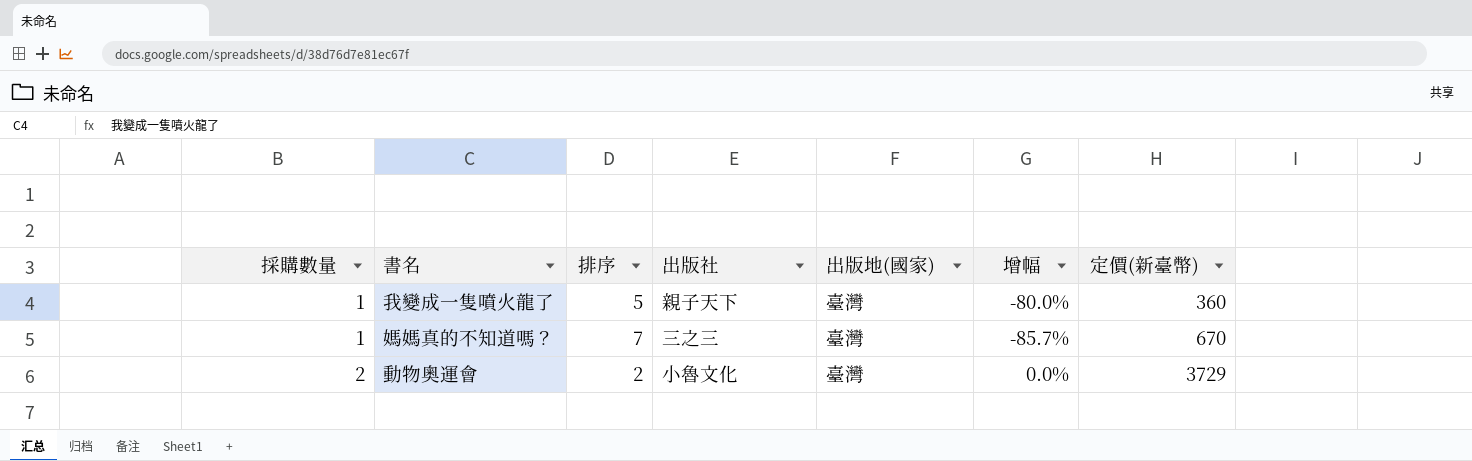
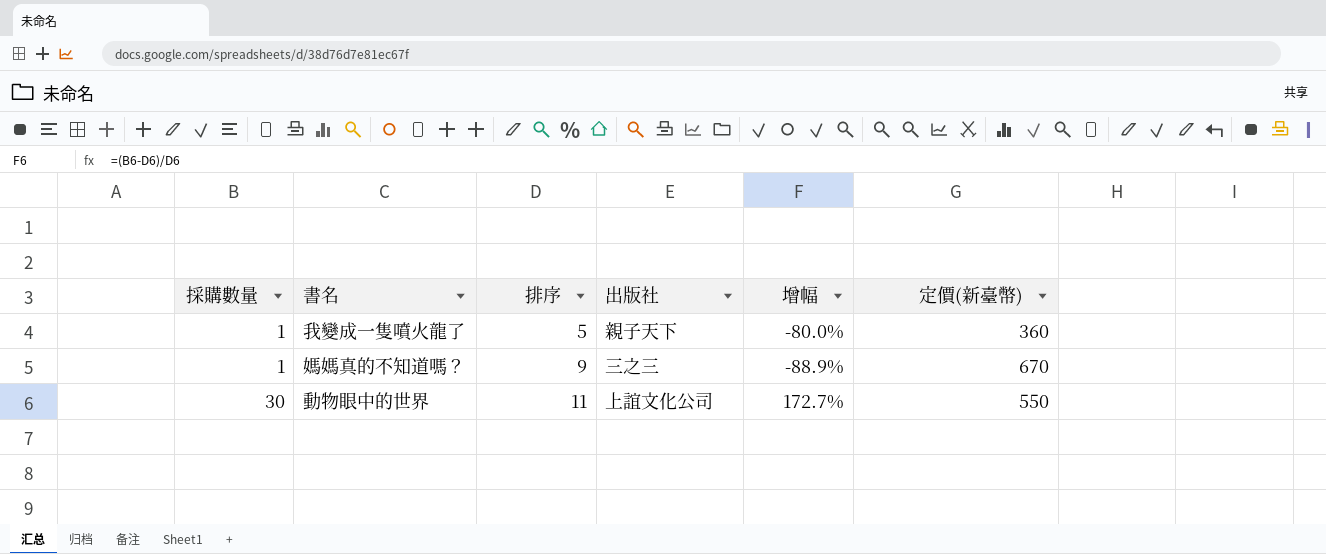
column 出版地(國家) | position: 5 -> none
row 動物奧運會: 2 | 2 | 小魯文化 | 臺灣 | 0.0% | 3729 -> none
媽媽真的不知道嗎？ | 排序: 7 -> 9
媽媽真的不知道嗎？ | 增幅: -85.7% -> -88.9%
row 動物眼中的世界: none -> 30 | 11 | 上誼文化公司 | 172.7% | 550

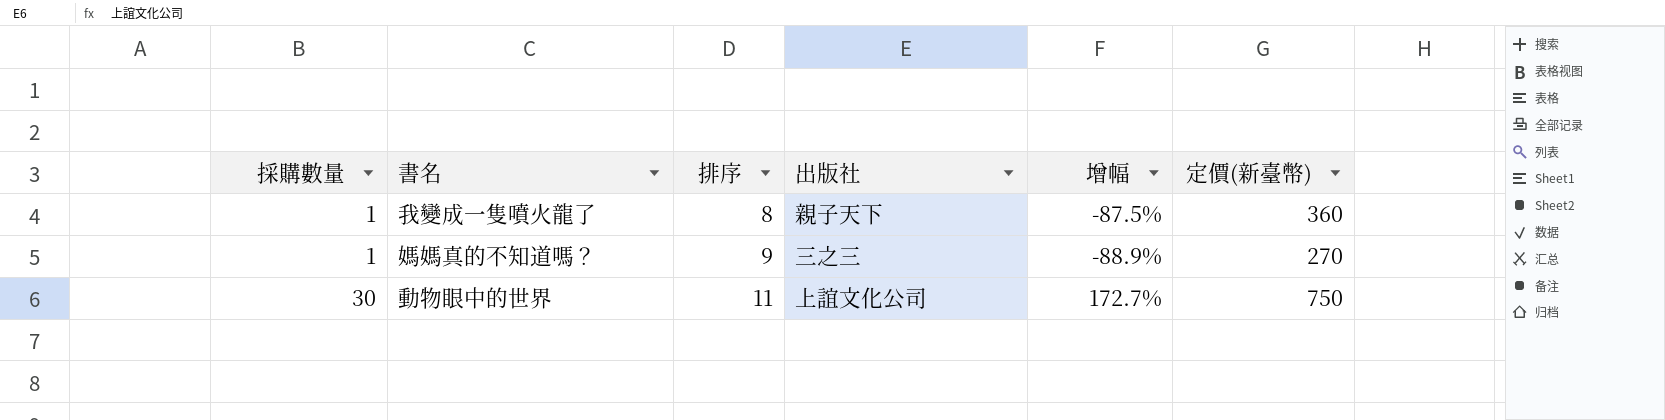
我變成一隻噴火龍了 | 排序: 5 -> 8
我變成一隻噴火龍了 | 增幅: -80.0% -> -87.5%
媽媽真的不知道嗎？ | 定價(新臺幣): 670 -> 270
動物眼中的世界 | 定價(新臺幣): 550 -> 750

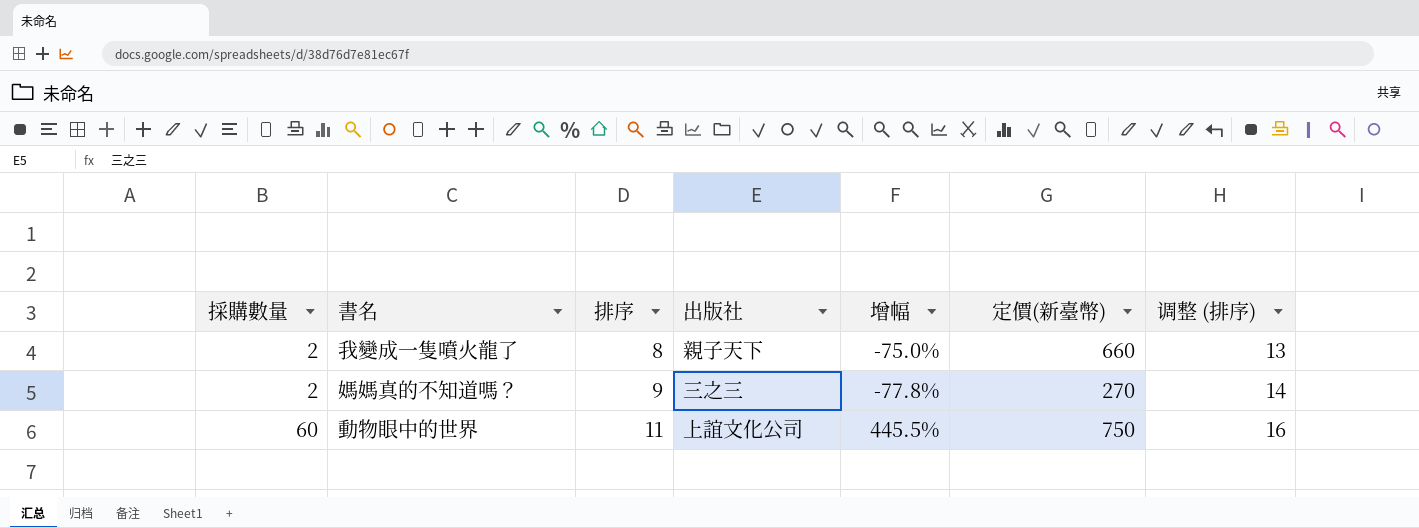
column 调整 (排序) | formula: none -> [排序] + 5
我變成一隻噴火龍了 | 採購數量: 1 -> 2
我變成一隻噴火龍了 | 增幅: -87.5% -> -75.0%
我變成一隻噴火龍了 | 定價(新臺幣): 360 -> 660
媽媽真的不知道嗎？ | 採購數量: 1 -> 2
媽媽真的不知道嗎？ | 增幅: -88.9% -> -77.8%
動物眼中的世界 | 採購數量: 30 -> 60
動物眼中的世界 | 增幅: 172.7% -> 445.5%

